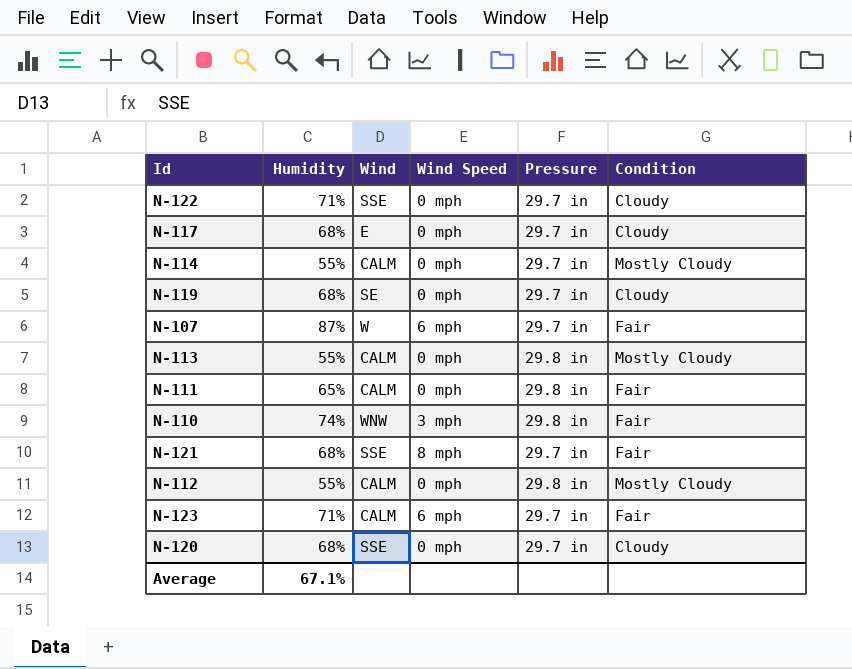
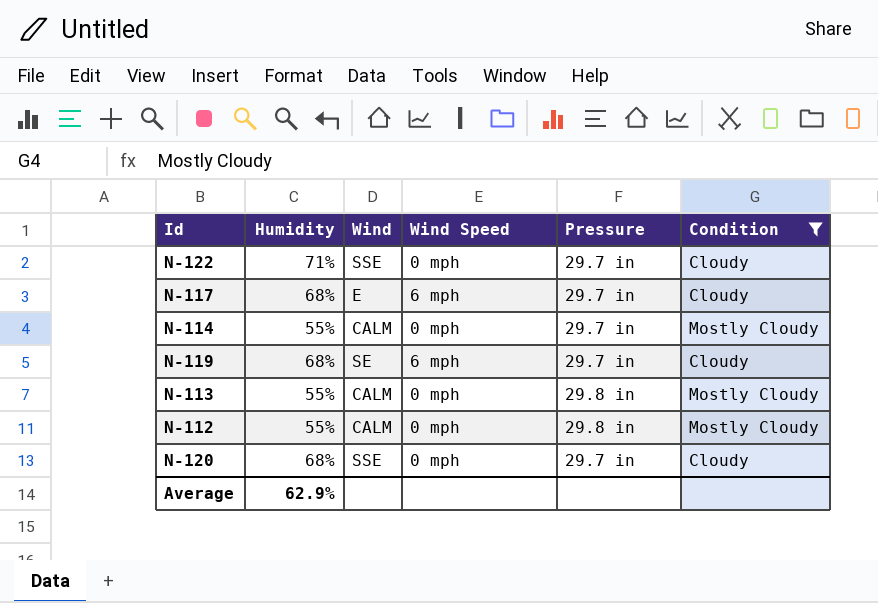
filter: none -> Condition != Fair
N-117 | Wind Speed: 0 mph -> 6 mph
N-119 | Wind Speed: 0 mph -> 6 mph
Average | Humidity: 67.1% -> 62.9%

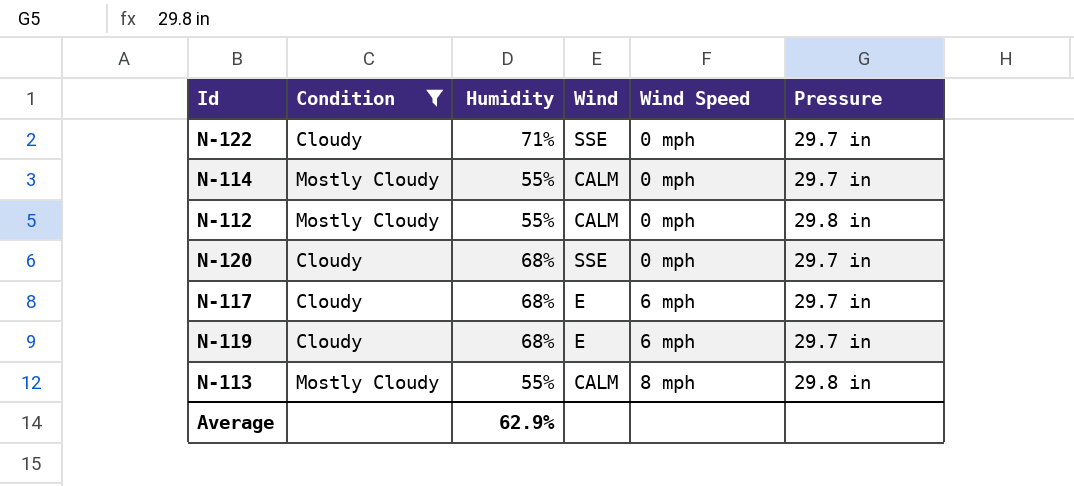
row order: none -> Wind Speed ascending
column Condition | position: 6 -> 2
N-119 | Wind: SE -> E
N-113 | Wind Speed: 0 mph -> 8 mph

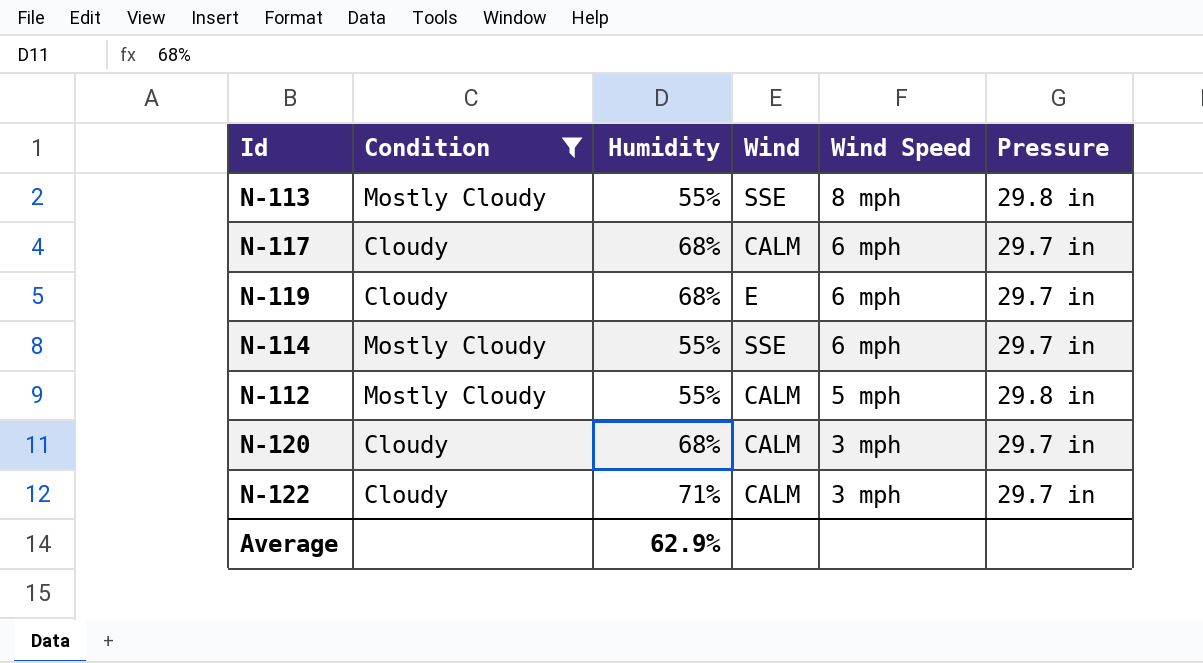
row order: Wind Speed ascending -> Wind Speed descending
N-113 | Wind: CALM -> SSE
N-117 | Wind: E -> CALM
N-114 | Wind: CALM -> SSE
N-114 | Wind Speed: 0 mph -> 6 mph
N-112 | Wind Speed: 0 mph -> 5 mph
N-120 | Wind: SSE -> CALM
N-120 | Wind Speed: 0 mph -> 3 mph
N-122 | Wind: SSE -> CALM
N-122 | Wind Speed: 0 mph -> 3 mph

